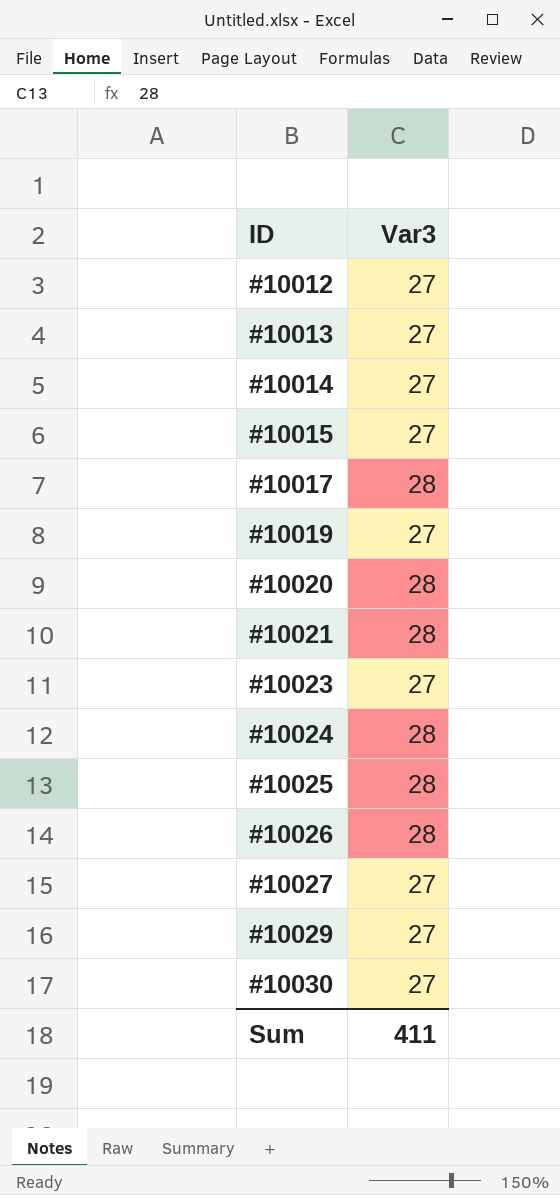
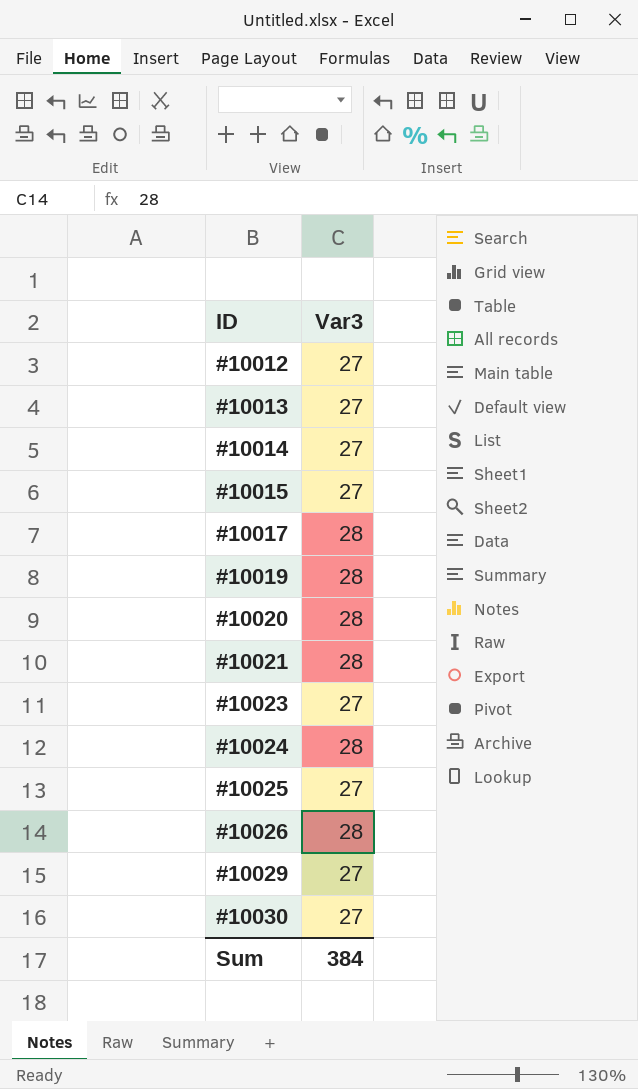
row #10027: 27 -> none
#10019 | Var3: 27 -> 28
#10025 | Var3: 28 -> 27
Sum | Var3: 411 -> 384

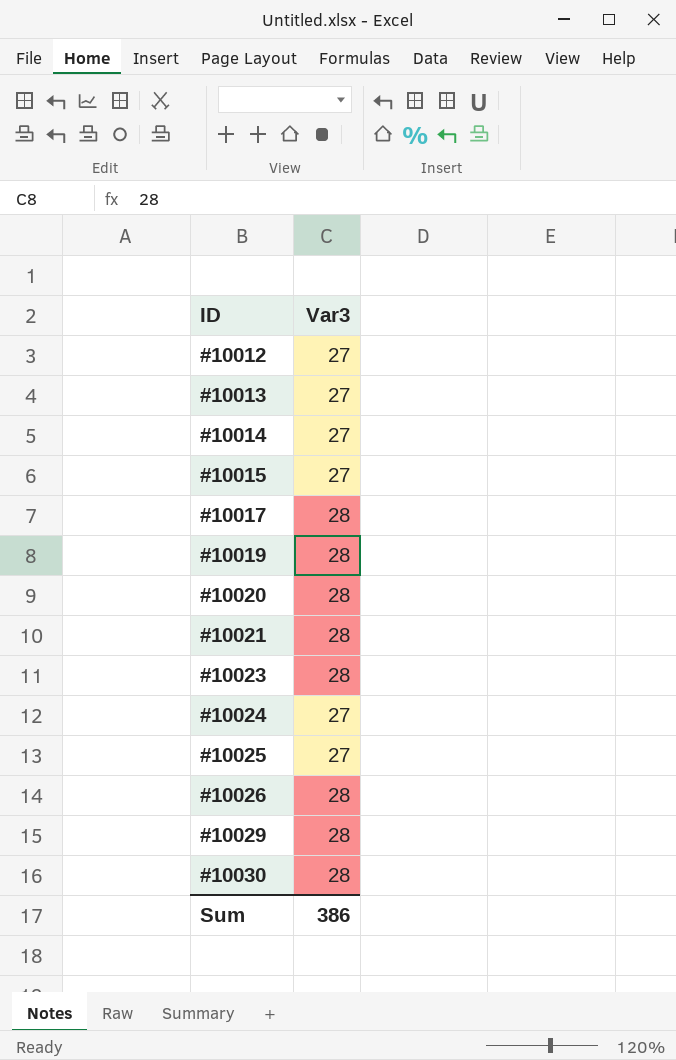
#10023 | Var3: 27 -> 28
#10024 | Var3: 28 -> 27
#10029 | Var3: 27 -> 28
#10030 | Var3: 27 -> 28
Sum | Var3: 384 -> 386

